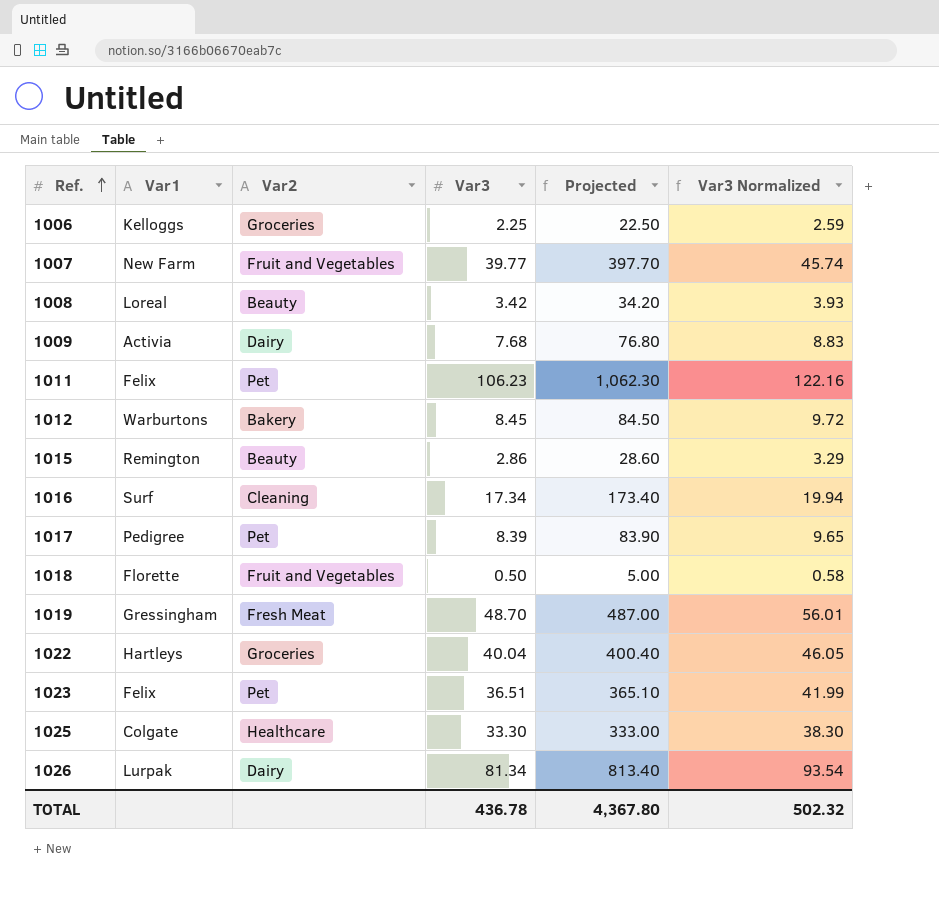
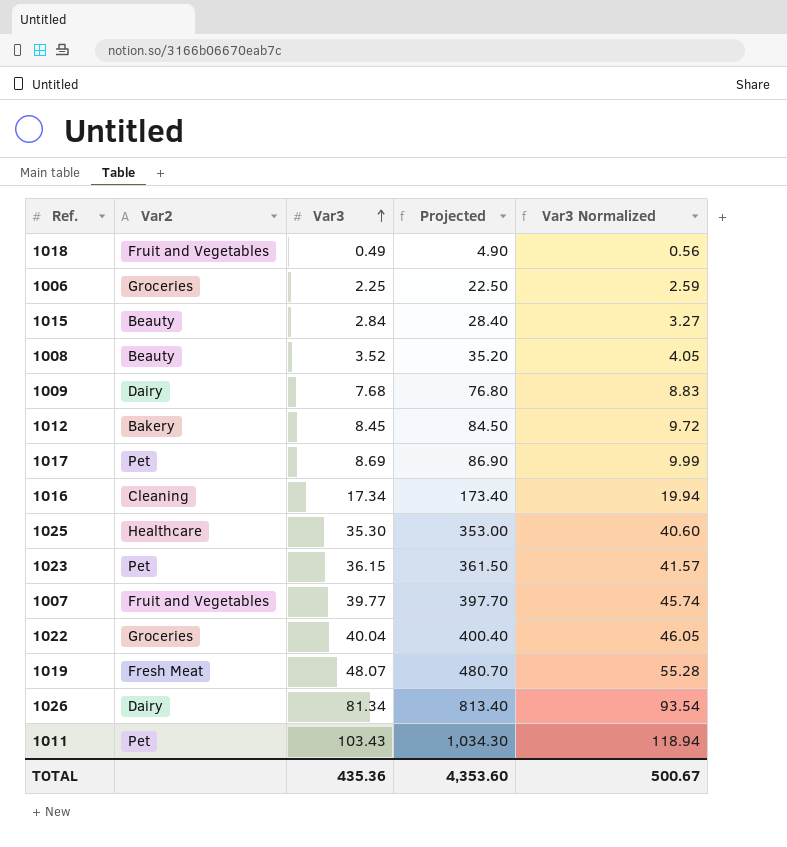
row order: Ref. ascending -> Var3 ascending
column Var1 | position: 2 -> none
1018 | Var3: 0.50 -> 0.49
1018 | Projected: 5.00 -> 4.90
1018 | Var3 Normalized: 0.58 -> 0.56
1015 | Var3: 2.86 -> 2.84
1015 | Projected: 28.60 -> 28.40
1015 | Var3 Normalized: 3.29 -> 3.27
1008 | Var3: 3.42 -> 3.52
1008 | Projected: 34.20 -> 35.20
1008 | Var3 Normalized: 3.93 -> 4.05
1017 | Var3: 8.39 -> 8.69
1017 | Projected: 83.90 -> 86.90
1017 | Var3 Normalized: 9.65 -> 9.99
1025 | Var3: 33.30 -> 35.30
1025 | Projected: 333.00 -> 353.00
1025 | Var3 Normalized: 38.30 -> 40.60
1023 | Var3: 36.51 -> 36.15
1023 | Projected: 365.10 -> 361.50
1023 | Var3 Normalized: 41.99 -> 41.57
1019 | Var3: 48.70 -> 48.07
1019 | Projected: 487.00 -> 480.70
1019 | Var3 Normalized: 56.01 -> 55.28
1011 | Var3: 106.23 -> 103.43
1011 | Projected: 1,062.30 -> 1,034.30
1011 | Var3 Normalized: 122.16 -> 118.94
TOTAL | Var3: 436.78 -> 435.36
TOTAL | Projected: 4,367.80 -> 4,353.60
TOTAL | Var3 Normalized: 502.32 -> 500.67

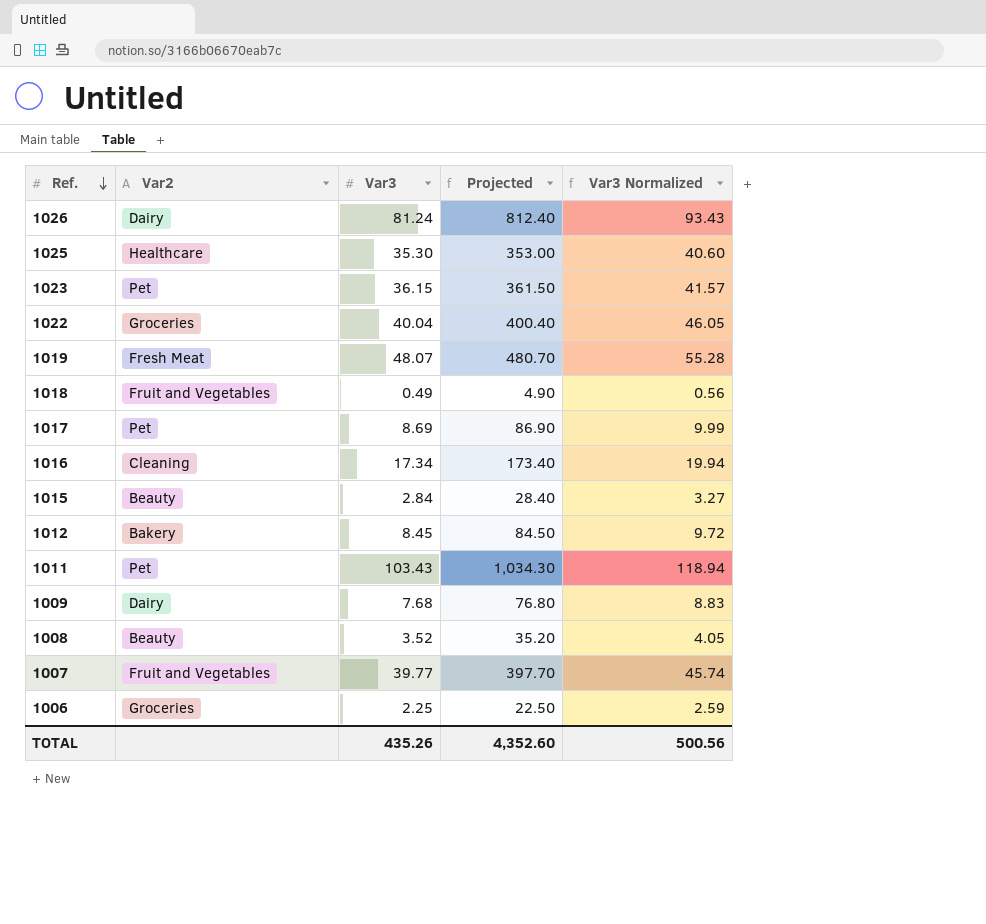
row order: Var3 ascending -> Ref. descending
1026 | Var3: 81.34 -> 81.24
1026 | Projected: 813.40 -> 812.40
1026 | Var3 Normalized: 93.54 -> 93.43
TOTAL | Var3: 435.36 -> 435.26
TOTAL | Projected: 4,353.60 -> 4,352.60
TOTAL | Var3 Normalized: 500.67 -> 500.56

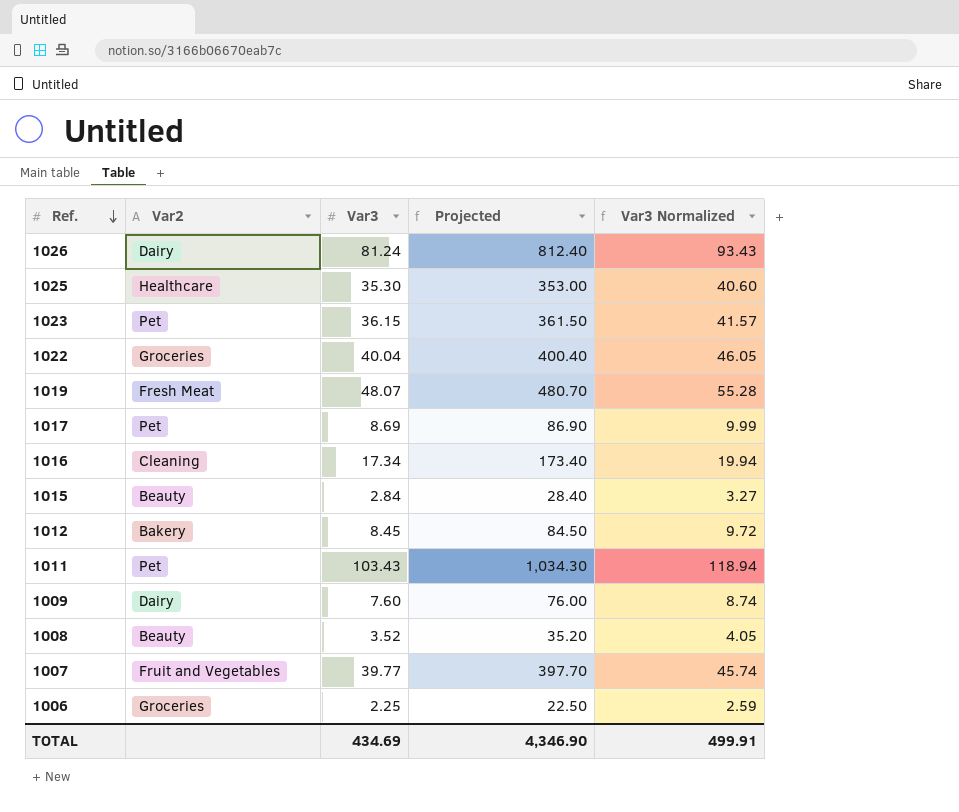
row 1018: Fruit and Vegetables | 0.49 | 4.90 | 0.56 -> none
1009 | Var3: 7.68 -> 7.60
1009 | Projected: 76.80 -> 76.00
1009 | Var3 Normalized: 8.83 -> 8.74
TOTAL | Var3: 435.26 -> 434.69
TOTAL | Projected: 4,352.60 -> 4,346.90
TOTAL | Var3 Normalized: 500.56 -> 499.91

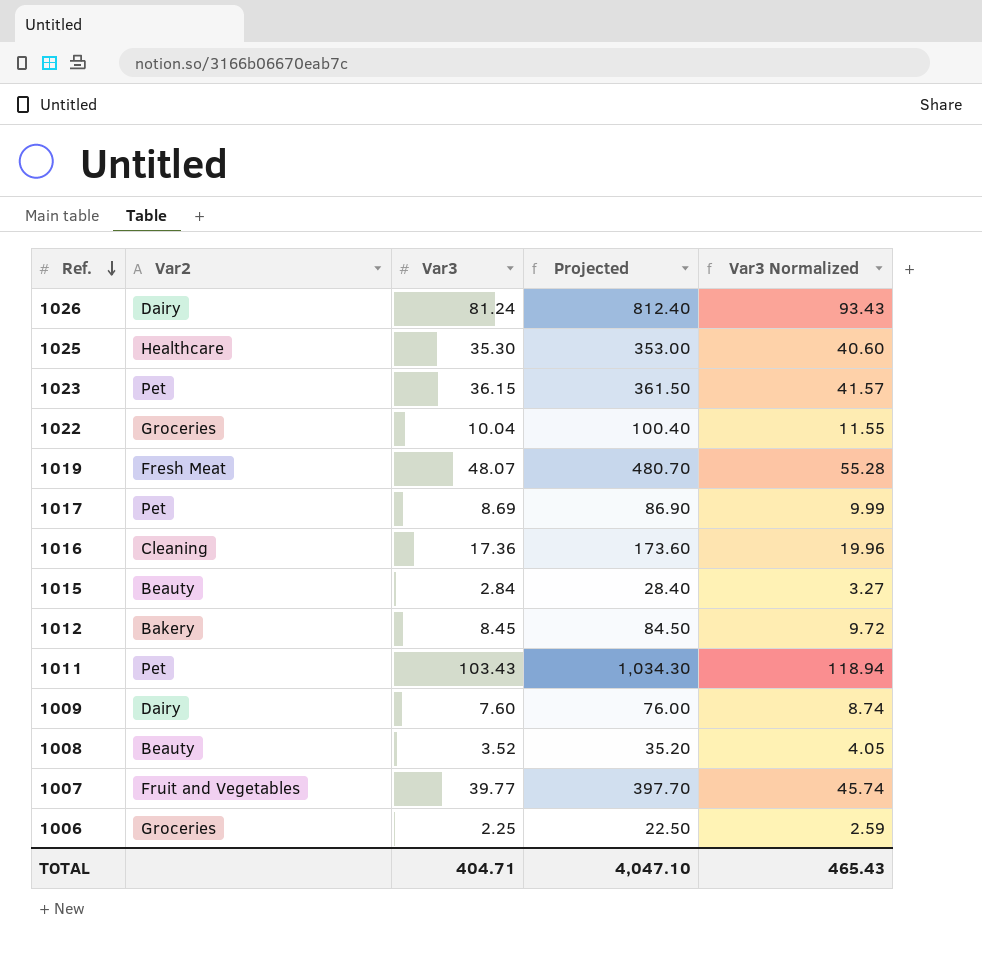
1022 | Var3: 40.04 -> 10.04
1022 | Projected: 400.40 -> 100.40
1022 | Var3 Normalized: 46.05 -> 11.55
1016 | Var3: 17.34 -> 17.36
1016 | Projected: 173.40 -> 173.60
1016 | Var3 Normalized: 19.94 -> 19.96
TOTAL | Var3: 434.69 -> 404.71
TOTAL | Projected: 4,346.90 -> 4,047.10
TOTAL | Var3 Normalized: 499.91 -> 465.43

